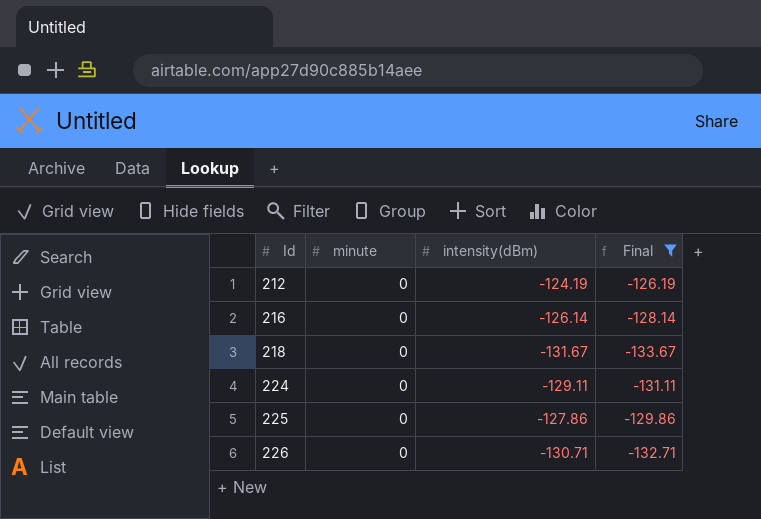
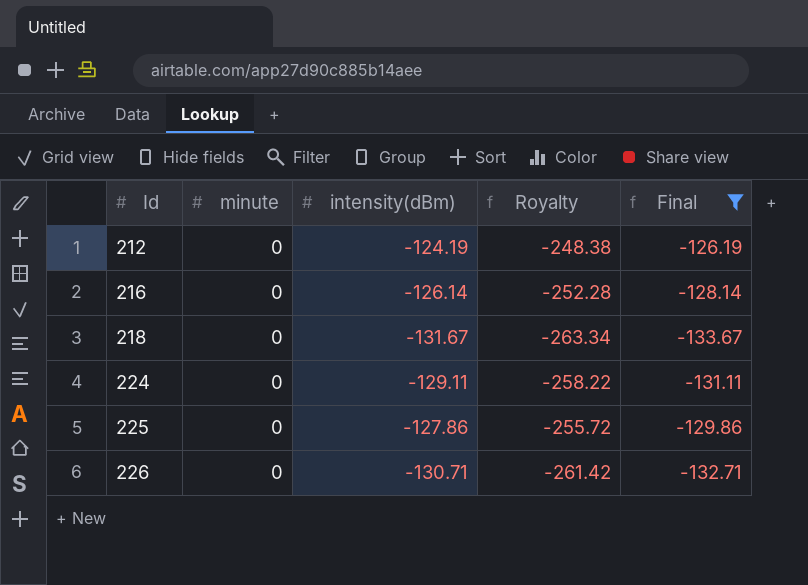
column Royalty | formula: none -> [intensity(dBm)] * 2

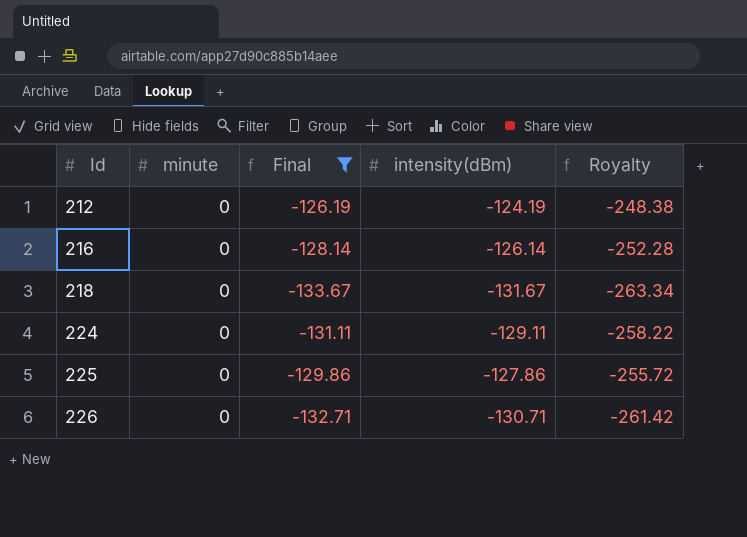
column Final | position: 5 -> 3

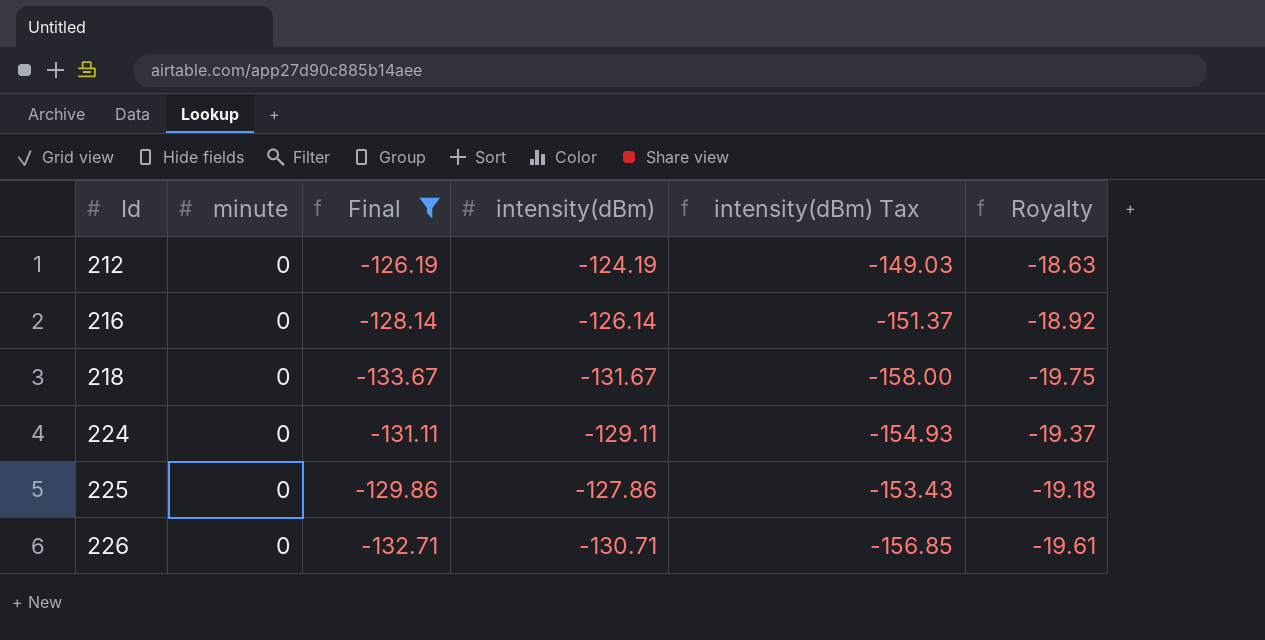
column intensity(dBm) Tax | formula: none -> [intensity(dBm)] * 1.2
column Royalty | formula: [intensity(dBm)] * 2 -> [intensity(dBm)] * 0.15

